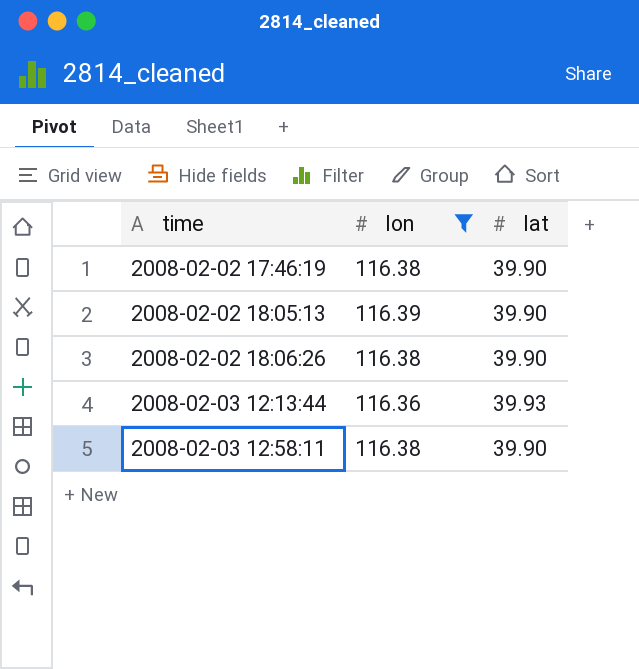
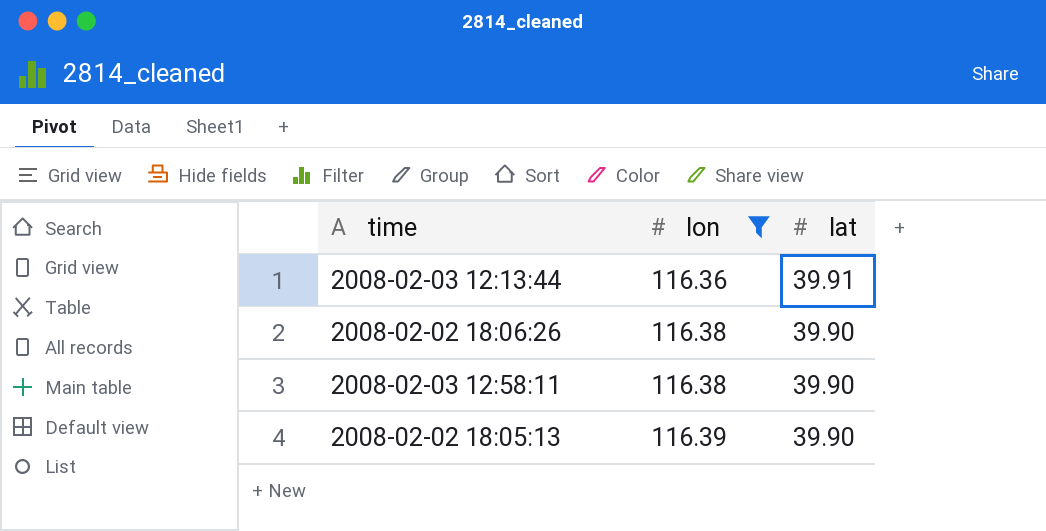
row order: time ascending -> lon ascending
row 2008-02-02 17:46:19: 116.38 | 39.90 -> none
2008-02-03 12:13:44 | lat: 39.93 -> 39.91

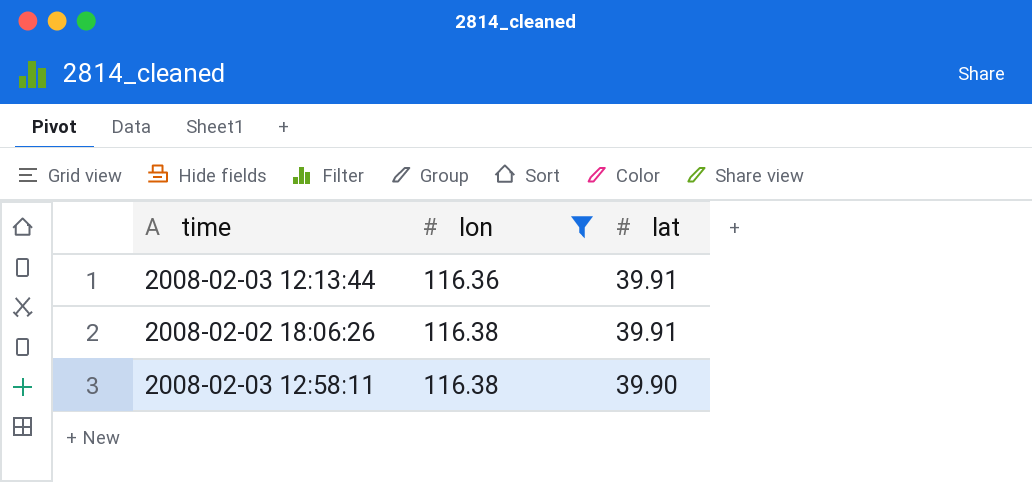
row 2008-02-02 18:05:13: 116.39 | 39.90 -> none
2008-02-02 18:06:26 | lat: 39.90 -> 39.91

